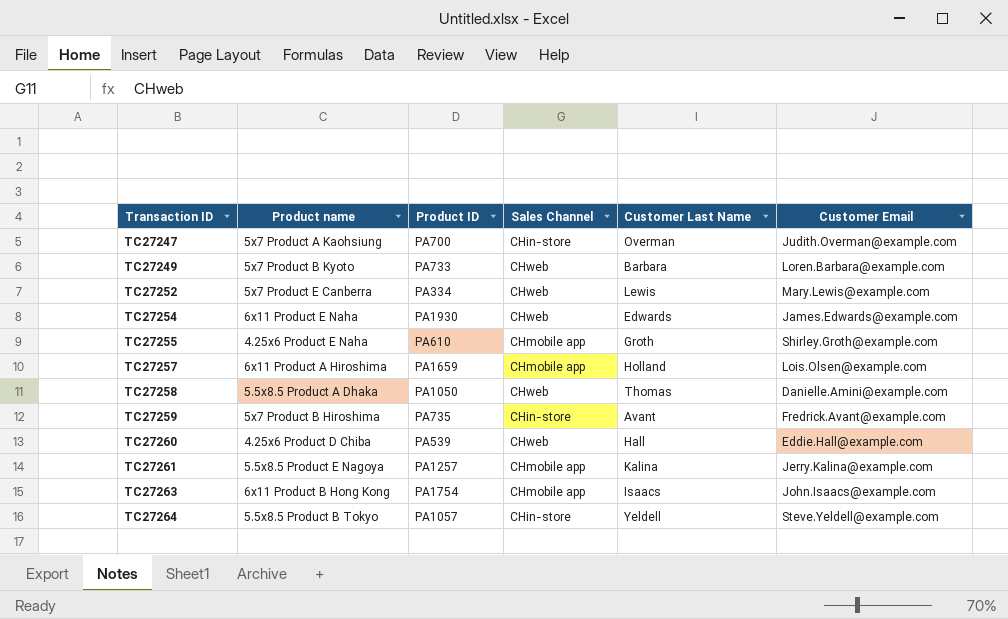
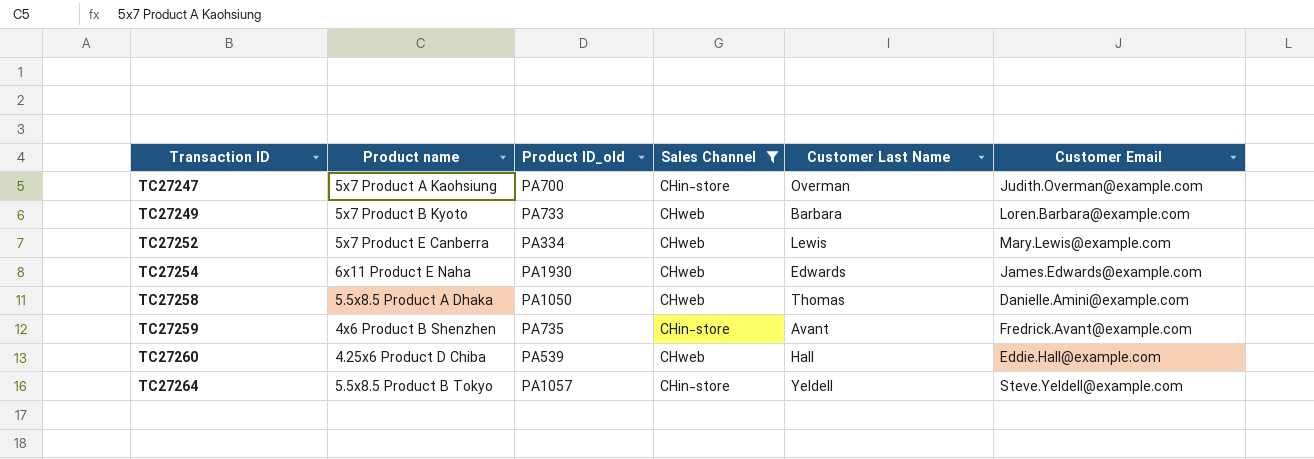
filter: none -> Sales Channel != CHmobile app
column name: Product ID -> Product ID_old
TC27259 | Product name: 5x7 Product B Hiroshima -> 4x6 Product B Shenzhen

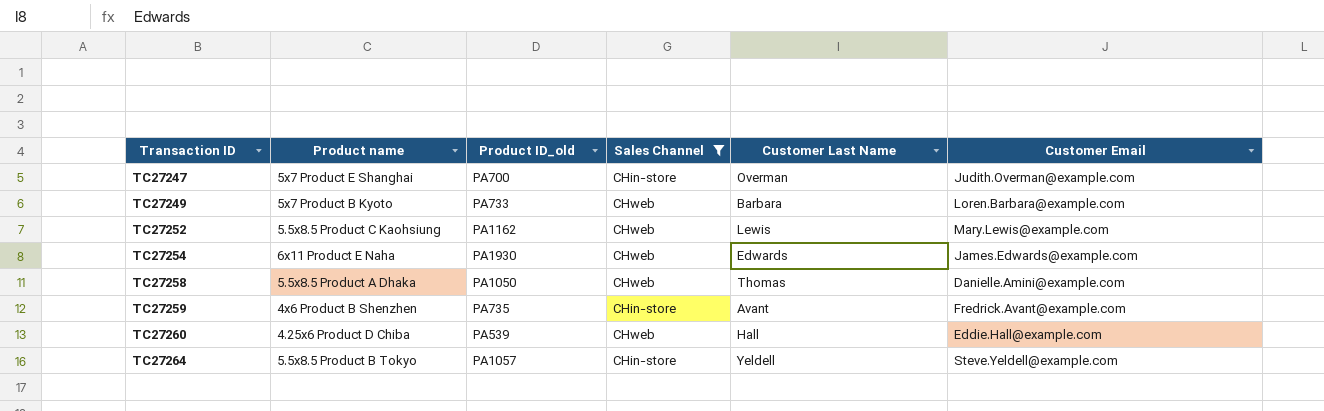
TC27247 | Product name: 5x7 Product A Kaohsiung -> 5x7 Product E Shanghai
TC27252 | Product name: 5x7 Product E Canberra -> 5.5x8.5 Product C Kaohsiung
TC27252 | Product ID_old: PA334 -> PA1162

